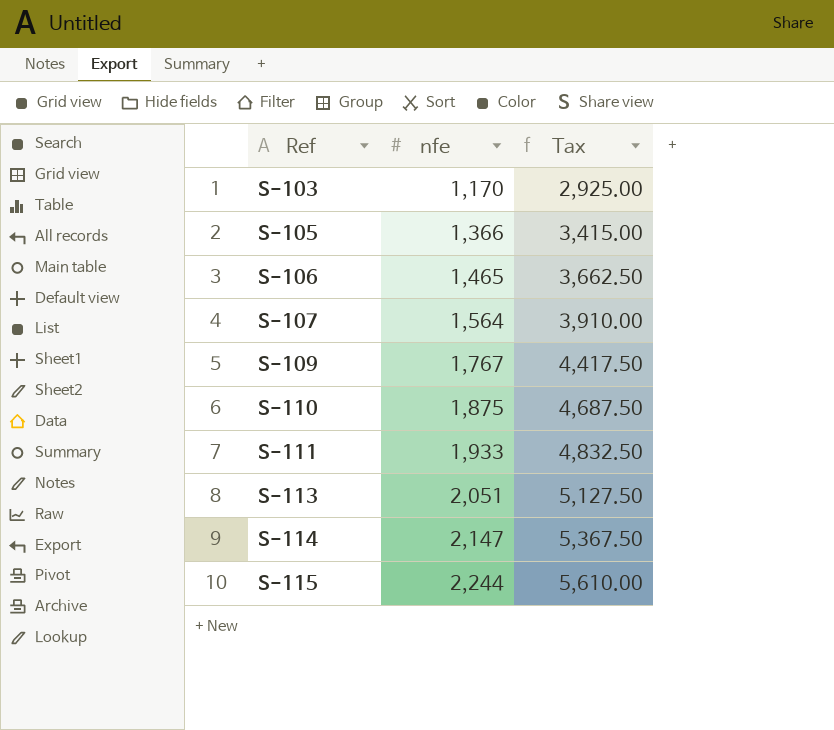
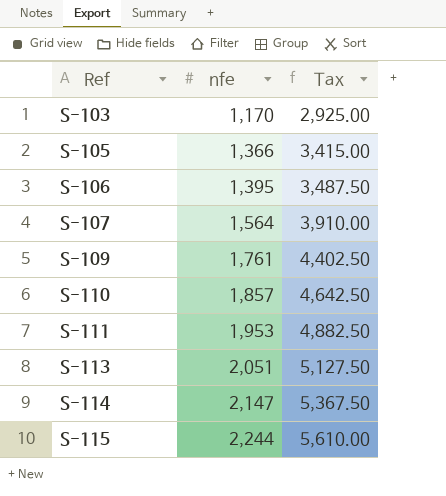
S-106 | nfe: 1,465 -> 1,395
S-106 | Tax: 3,662.50 -> 3,487.50
S-109 | nfe: 1,767 -> 1,761
S-109 | Tax: 4,417.50 -> 4,402.50
S-110 | nfe: 1,875 -> 1,857
S-110 | Tax: 4,687.50 -> 4,642.50
S-111 | nfe: 1,933 -> 1,953
S-111 | Tax: 4,832.50 -> 4,882.50

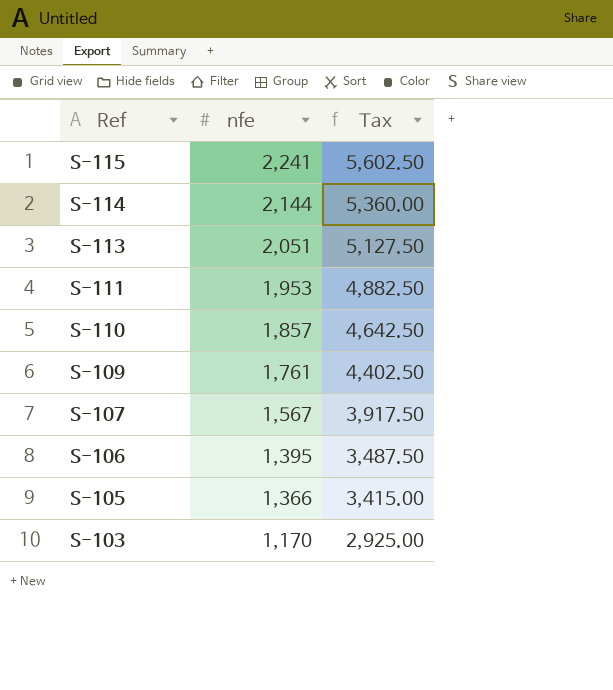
row order: Ref ascending -> Ref descending
S-115 | nfe: 2,244 -> 2,241
S-115 | Tax: 5,610.00 -> 5,602.50
S-114 | nfe: 2,147 -> 2,144
S-114 | Tax: 5,367.50 -> 5,360.00
S-107 | nfe: 1,564 -> 1,567
S-107 | Tax: 3,910.00 -> 3,917.50

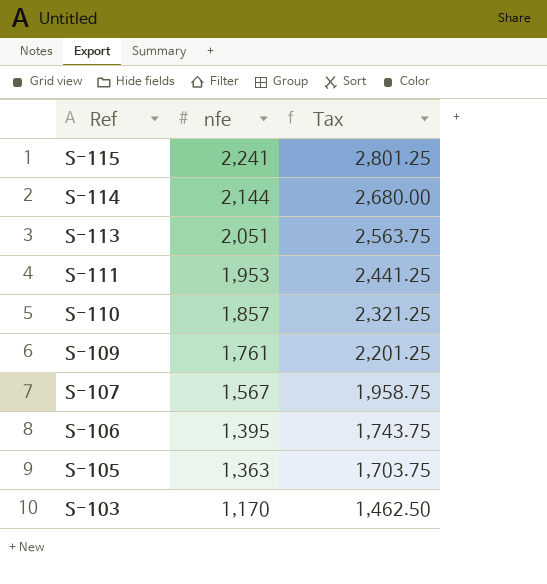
column Tax | formula: [nfe] * 2.5 -> [nfe] * 1.25
S-105 | nfe: 1,366 -> 1,363

